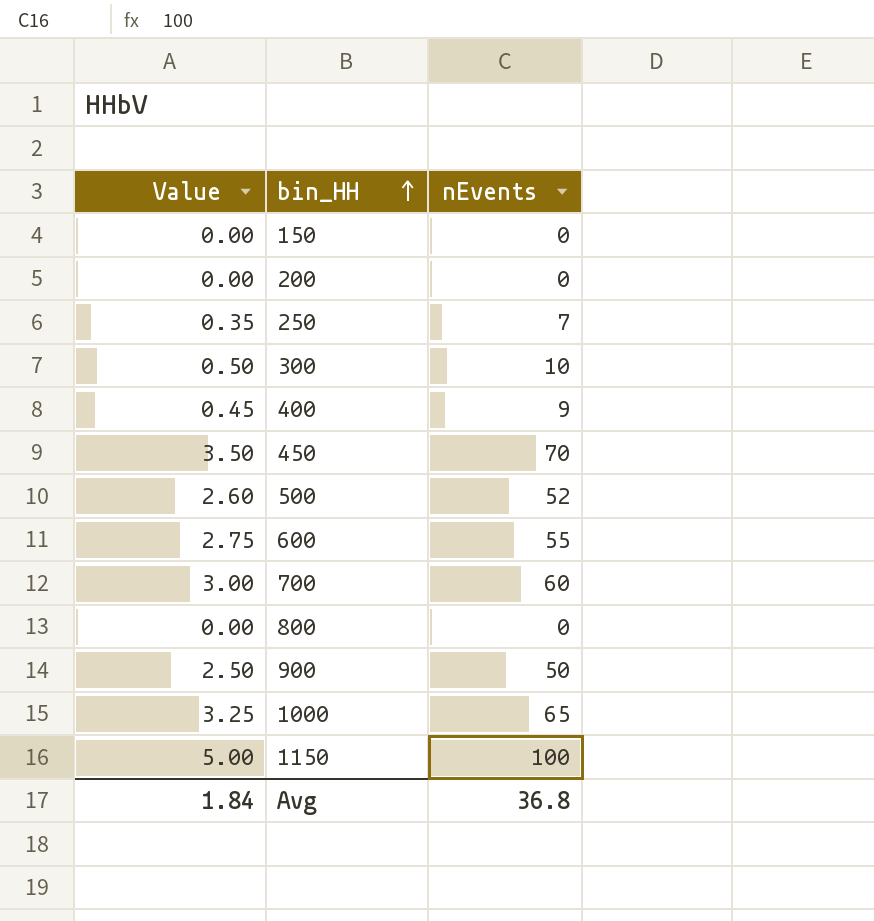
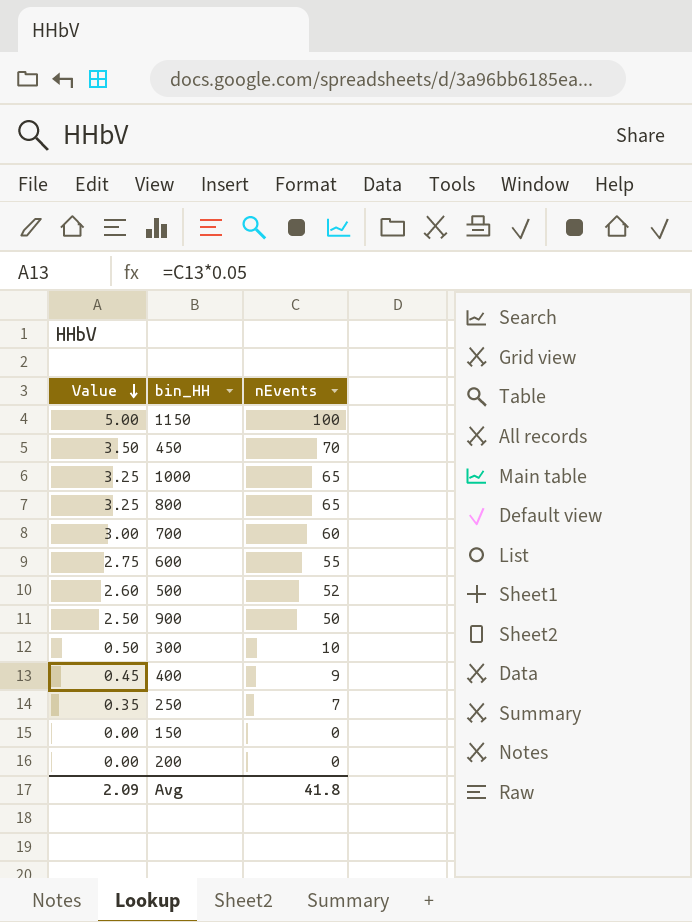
row order: bin_HH ascending -> Value descending
800 | Value: 0.00 -> 3.25
800 | nEvents: 0 -> 65
Avg | Value: 1.84 -> 2.09
Avg | nEvents: 36.8 -> 41.8

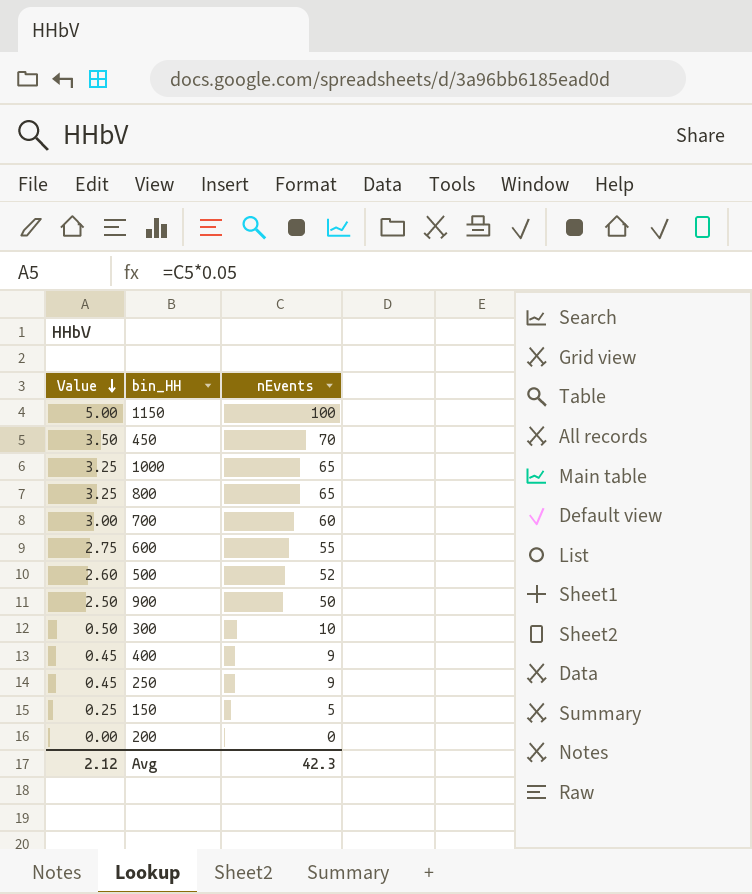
250 | Value: 0.35 -> 0.45
250 | nEvents: 7 -> 9
150 | Value: 0.00 -> 0.25
150 | nEvents: 0 -> 5
Avg | Value: 2.09 -> 2.12
Avg | nEvents: 41.8 -> 42.3

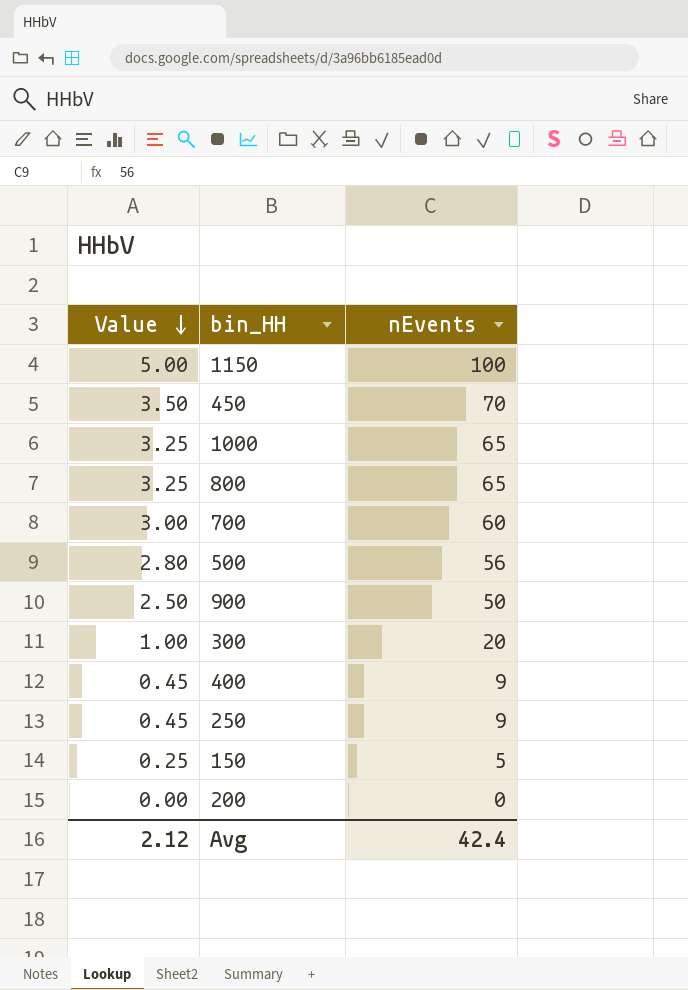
row 600: 2.75 | 55 -> none
500 | Value: 2.60 -> 2.80
500 | nEvents: 52 -> 56
300 | Value: 0.50 -> 1.00
300 | nEvents: 10 -> 20
Avg | nEvents: 42.3 -> 42.4

